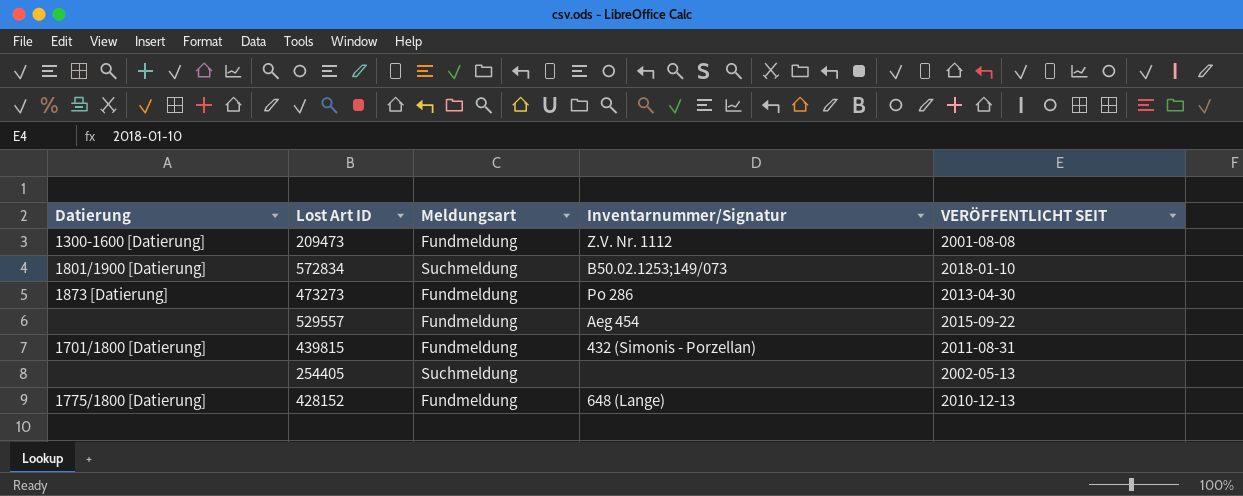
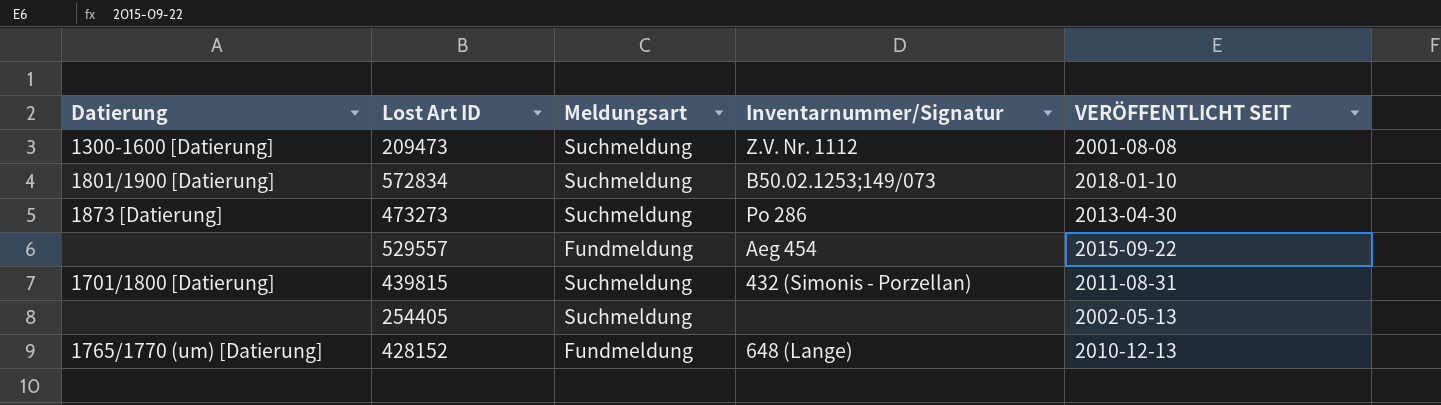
209473 | Meldungsart: Fundmeldung -> Suchmeldung
473273 | Meldungsart: Fundmeldung -> Suchmeldung
439815 | Meldungsart: Fundmeldung -> Suchmeldung
428152 | Datierung: 1775/1800 [Datierung] -> 1765/1770 (um) [Datierung]

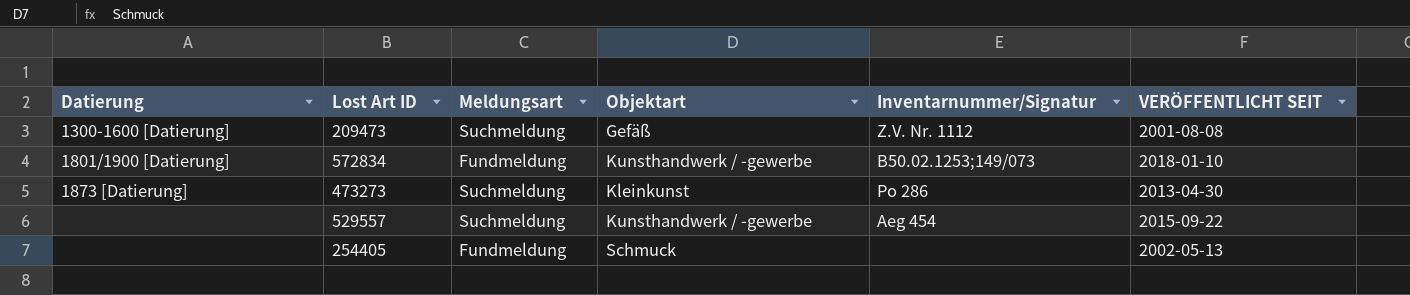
column Objektart | position: none -> 4
row 439815: 1701/1800 [Datierung] | Suchmeldung | 432 (Simonis - Porzellan) | 2011-08-31 -> none
row 428152: 1765/1770 (um) [Datierung] | Fundmeldung | 648 (Lange) | 2010-12-13 -> none
572834 | Meldungsart: Suchmeldung -> Fundmeldung
529557 | Meldungsart: Fundmeldung -> Suchmeldung
254405 | Meldungsart: Suchmeldung -> Fundmeldung

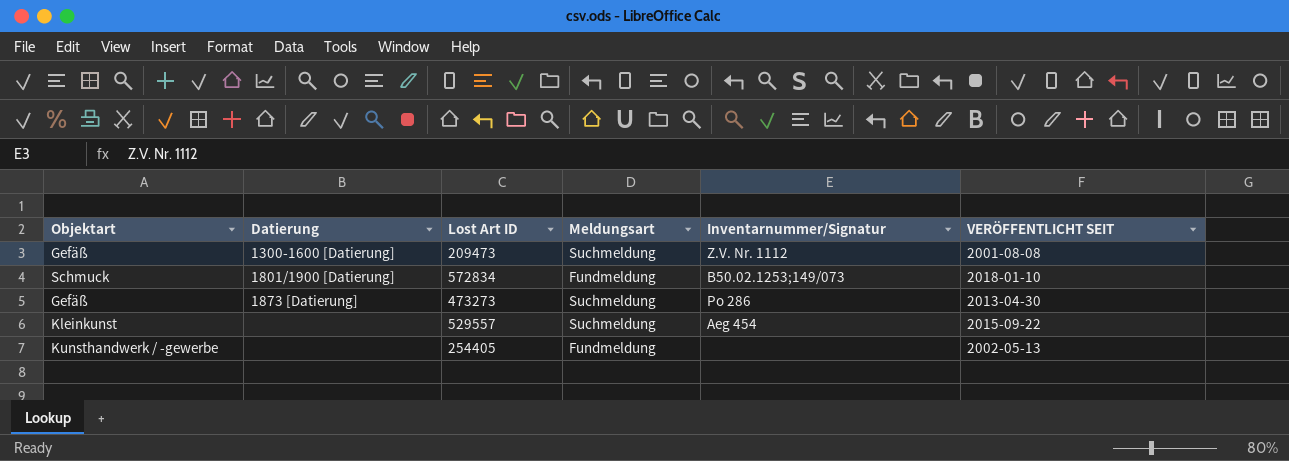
column Objektart | position: 4 -> 1
572834 | Objektart: Kunsthandwerk / -gewerbe -> Schmuck
473273 | Objektart: Kleinkunst -> Gefäß
529557 | Objektart: Kunsthandwerk / -gewerbe -> Kleinkunst
254405 | Objektart: Schmuck -> Kunsthandwerk / -gewerbe

